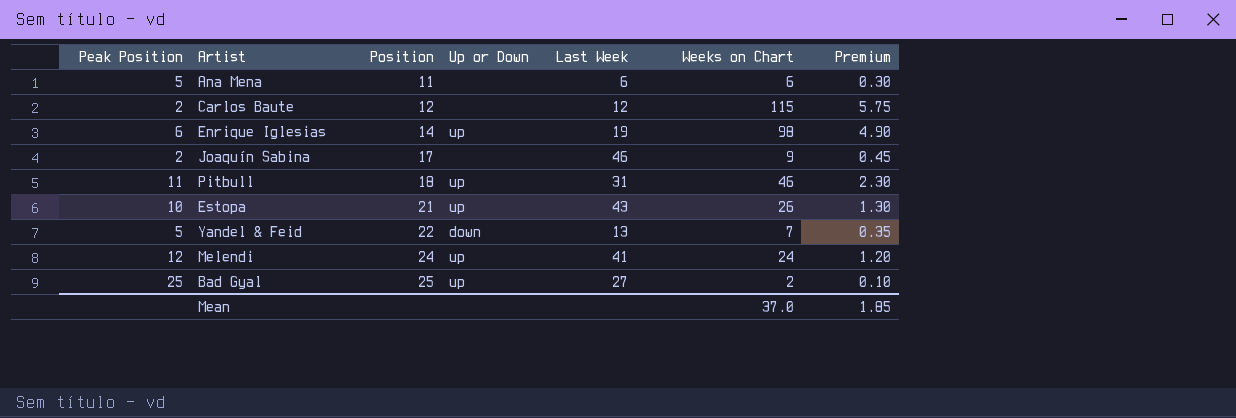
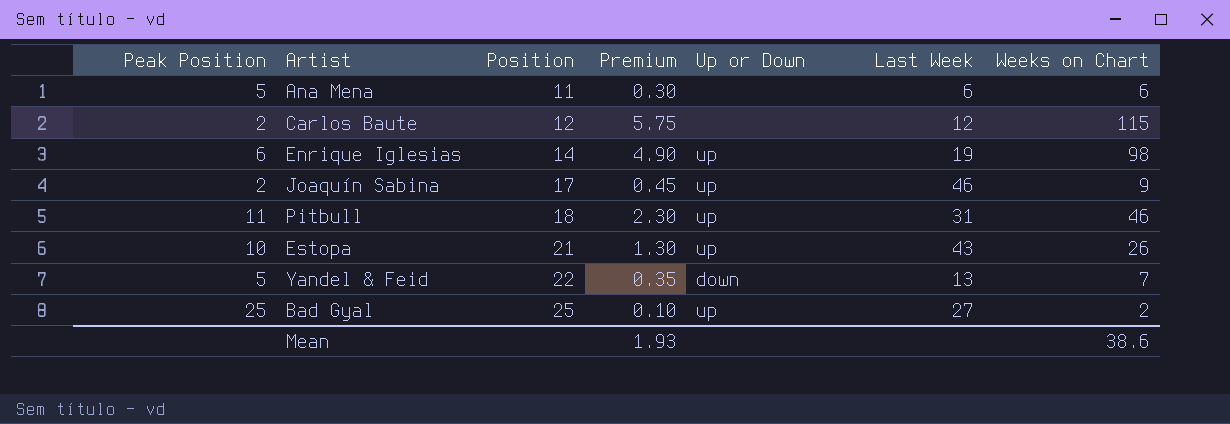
column Premium | position: 7 -> 4
row Melendi: 12 | 24 | up | 41 | 24 | 1.20 -> none
Joaquín Sabina | Up or Down: none -> up
Mean | Premium: 1.85 -> 1.93
Mean | Weeks on Chart: 37.0 -> 38.6

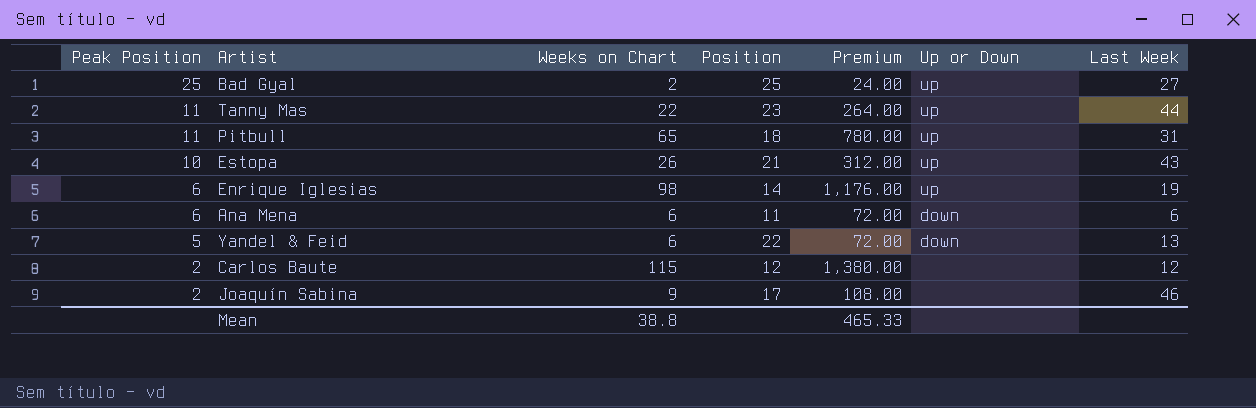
row order: Position ascending -> Peak Position descending
column Weeks on Chart | position: 7 -> 3
column Premium | formula: [Weeks on Chart] * 0.05 -> [Weeks on Chart] * 12
row Tanny Mas: none -> 11 | 22 | 23 | 264.00 | up | 44
Pitbull | Weeks on Chart: 46 -> 65
Ana Mena | Peak Position: 5 -> 6
Ana Mena | Up or Down: none -> down
Yandel & Feid | Weeks on Chart: 7 -> 6
Joaquín Sabina | Up or Down: up -> none
Mean | Weeks on Chart: 38.6 -> 38.8
Mean | Premium: 1.93 -> 465.33

